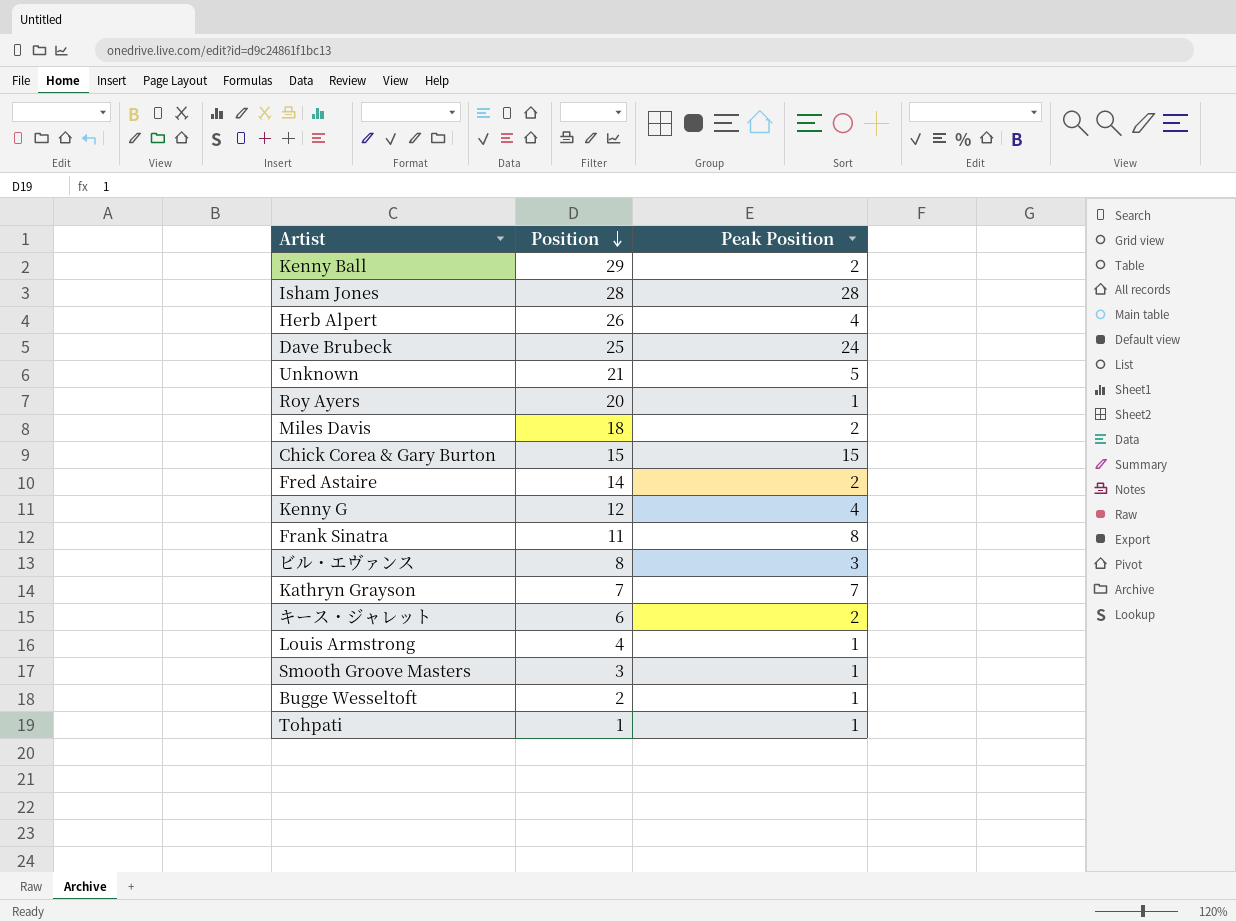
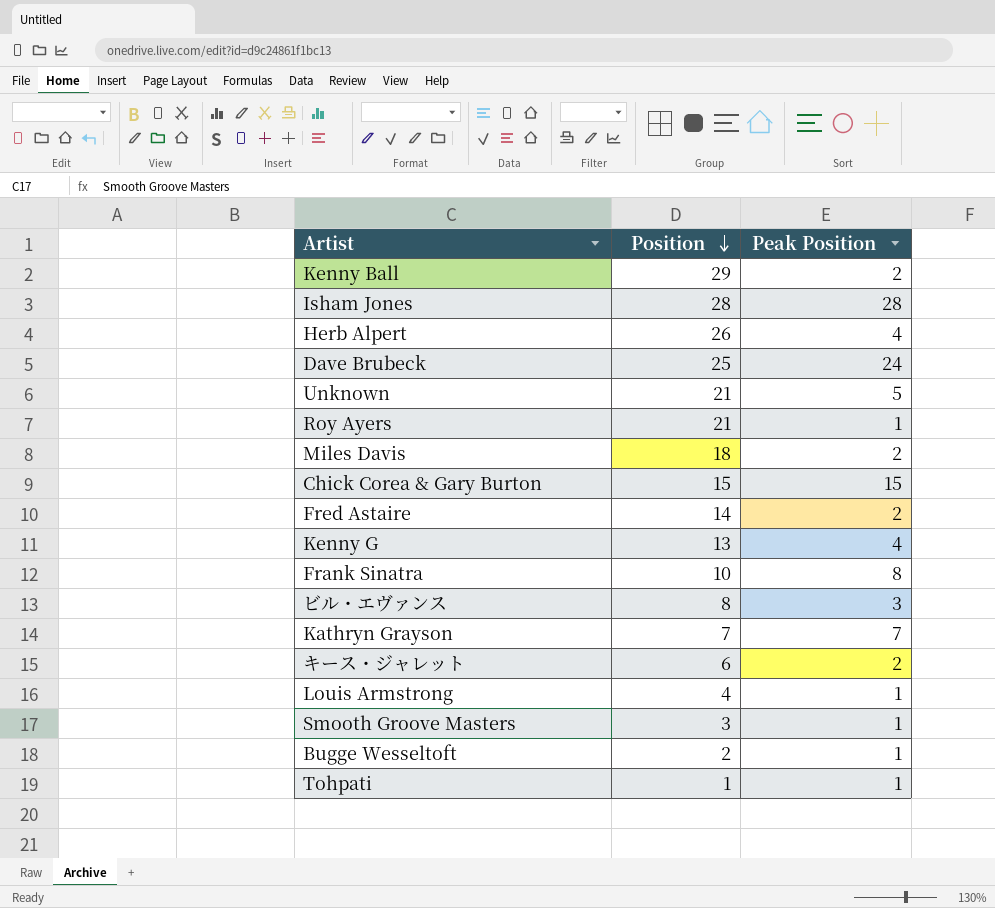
Roy Ayers | Position: 20 -> 21
Kenny G | Position: 12 -> 13
Frank Sinatra | Position: 11 -> 10

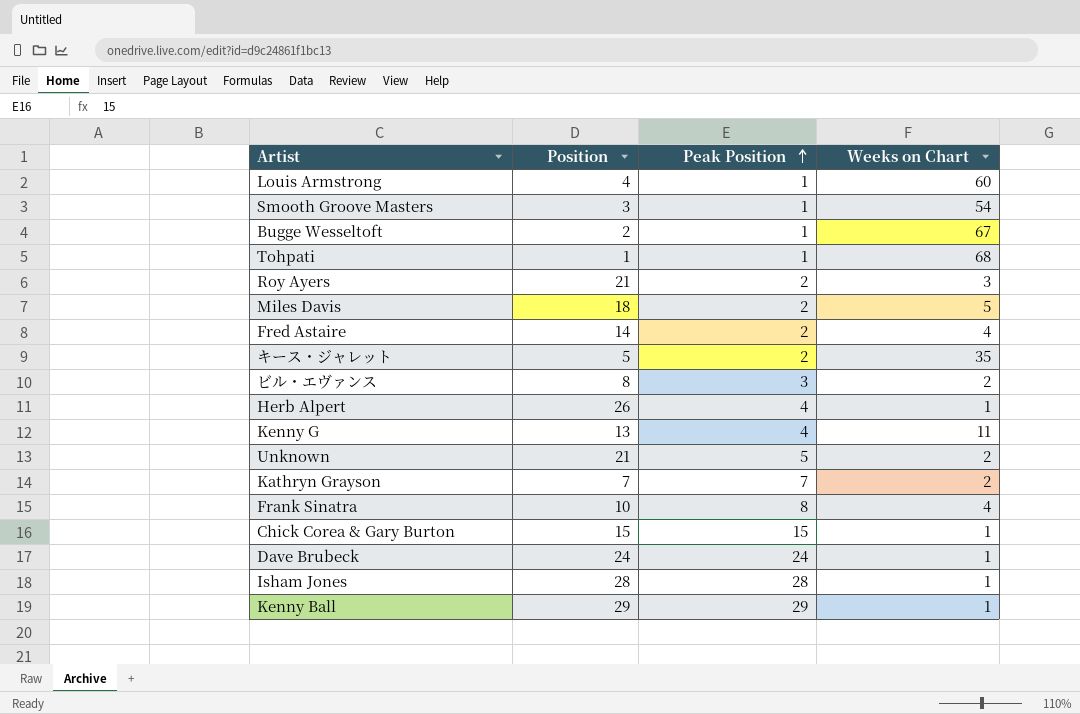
row order: Position descending -> Peak Position ascending
column Weeks on Chart | position: none -> 4
Roy Ayers | Peak Position: 1 -> 2
キース・ジャレット | Position: 6 -> 5
Dave Brubeck | Position: 25 -> 24
Kenny Ball | Peak Position: 2 -> 29

